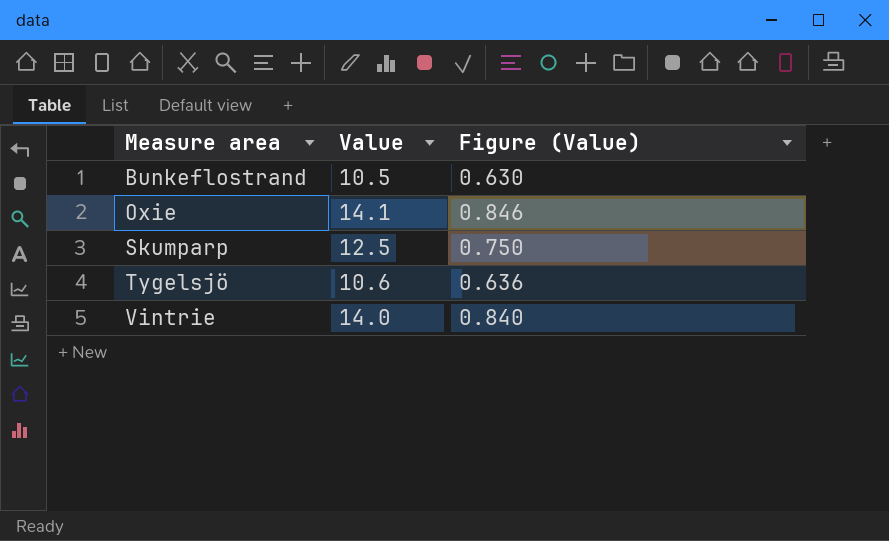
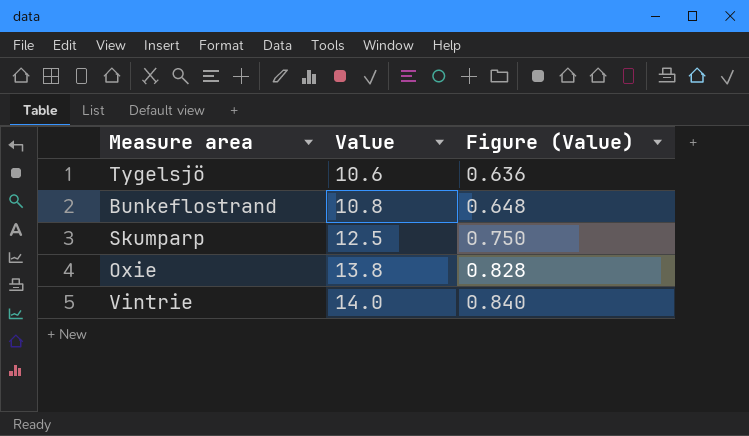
row order: Measure area ascending -> Value ascending
Bunkeflostrand | Value: 10.5 -> 10.8
Bunkeflostrand | Figure (Value): 0.630 -> 0.648
Oxie | Value: 14.1 -> 13.8
Oxie | Figure (Value): 0.846 -> 0.828

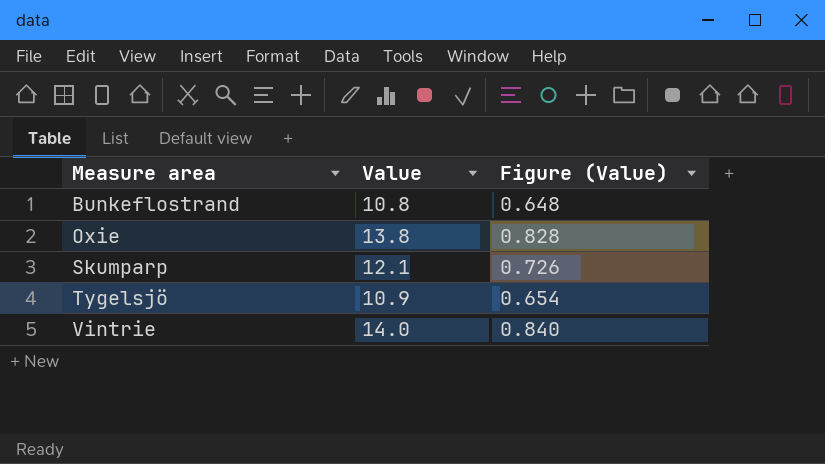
row order: Value ascending -> Measure area ascending
Skumparp | Value: 12.5 -> 12.1
Skumparp | Figure (Value): 0.750 -> 0.726
Tygelsjö | Value: 10.6 -> 10.9
Tygelsjö | Figure (Value): 0.636 -> 0.654

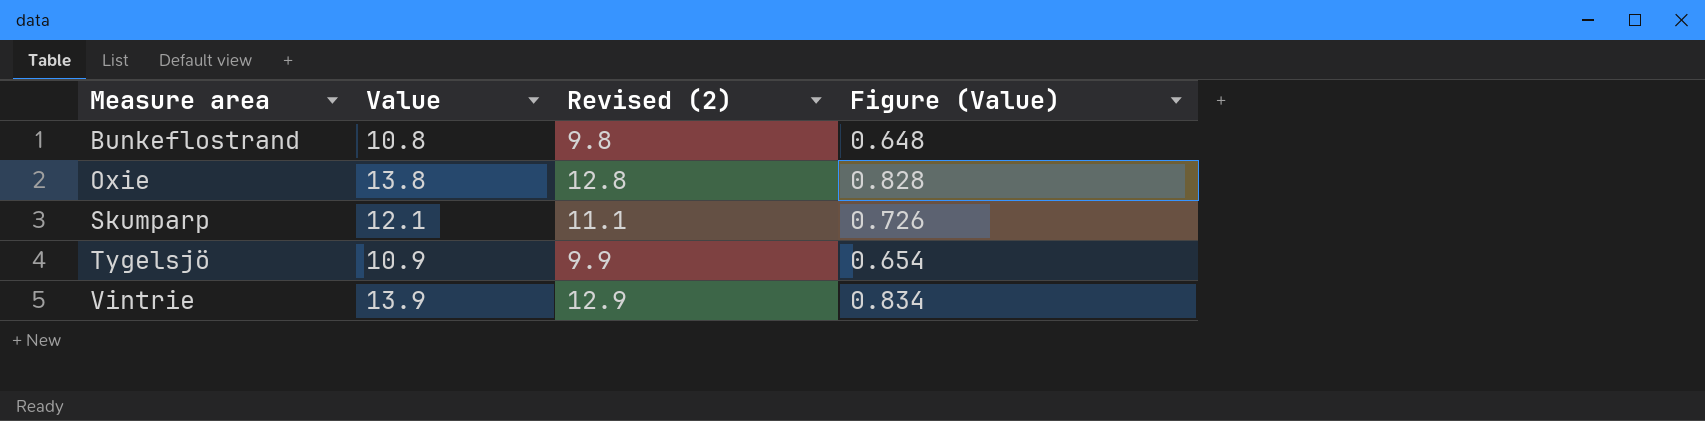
column Revised (2) | formula: none -> [Value] - 1
Vintrie | Value: 14.0 -> 13.9
Vintrie | Figure (Value): 0.840 -> 0.834

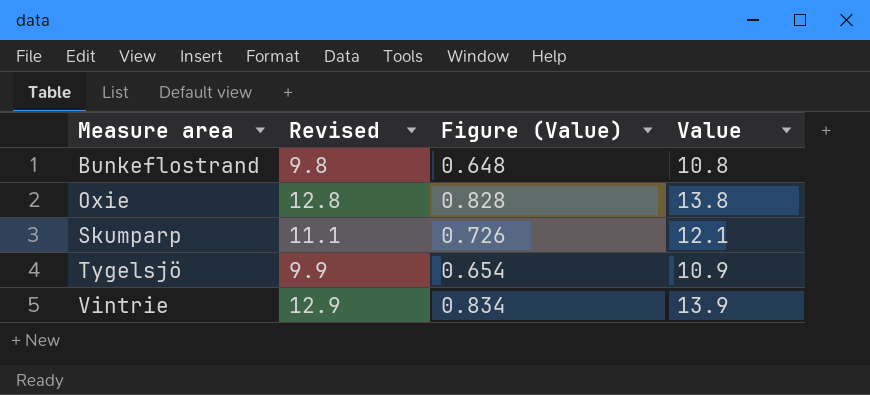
column name: Revised (2) -> Revised
column Value | position: 2 -> 4

